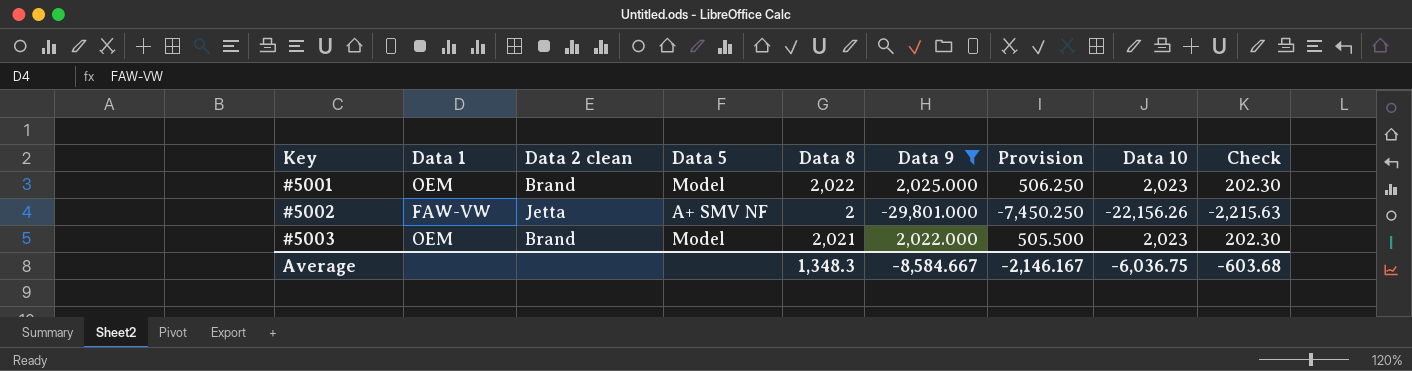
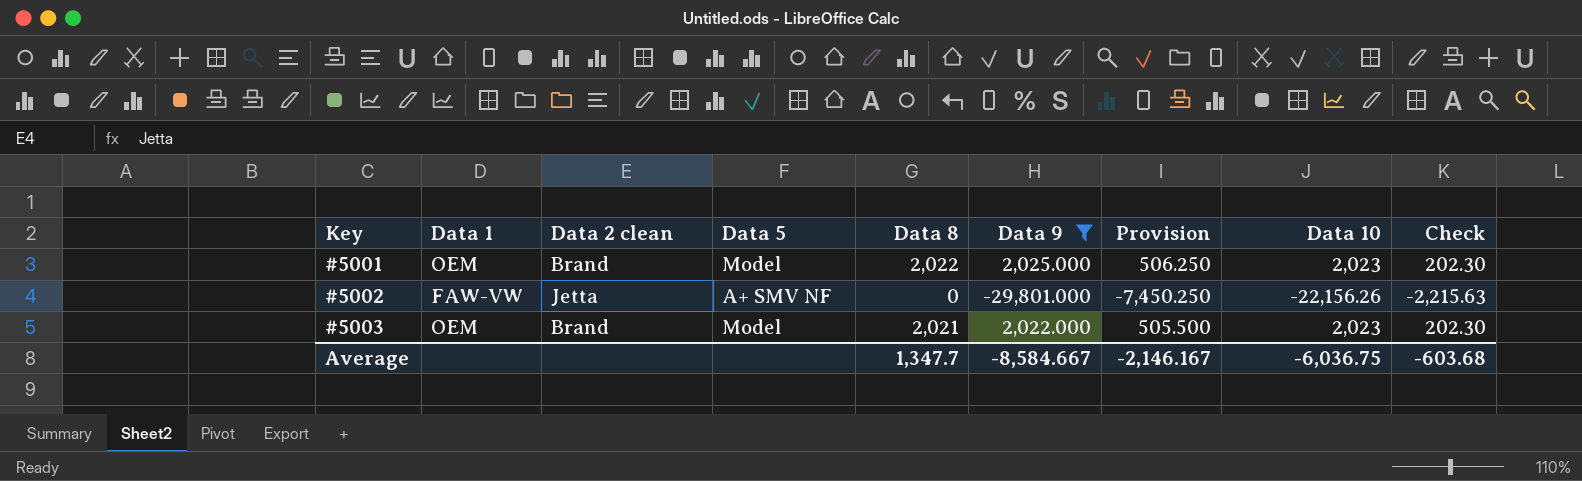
#5002 | Data 8: 2 -> 0
Average | Data 8: 1,348.3 -> 1,347.7

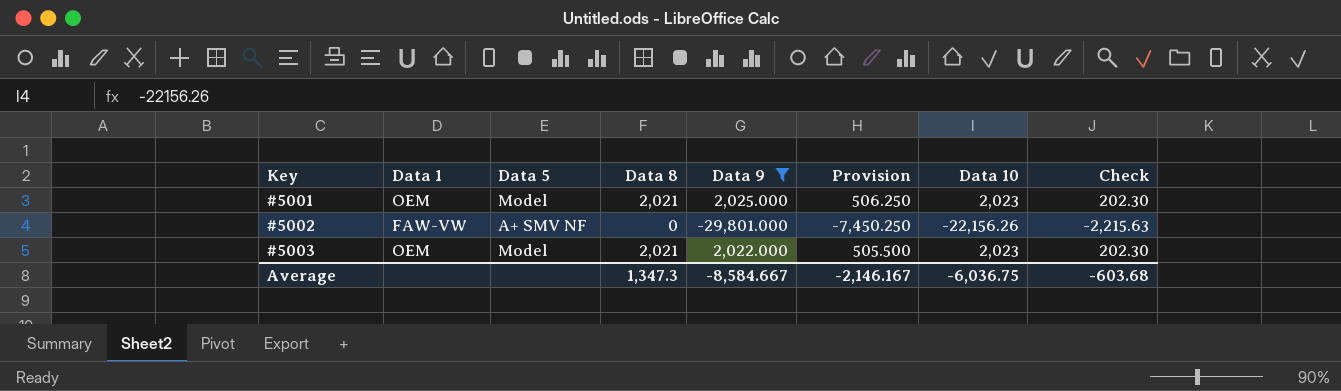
column Data 2 clean | position: 3 -> none
#5001 | Data 8: 2,022 -> 2,021
Average | Data 8: 1,347.7 -> 1,347.3

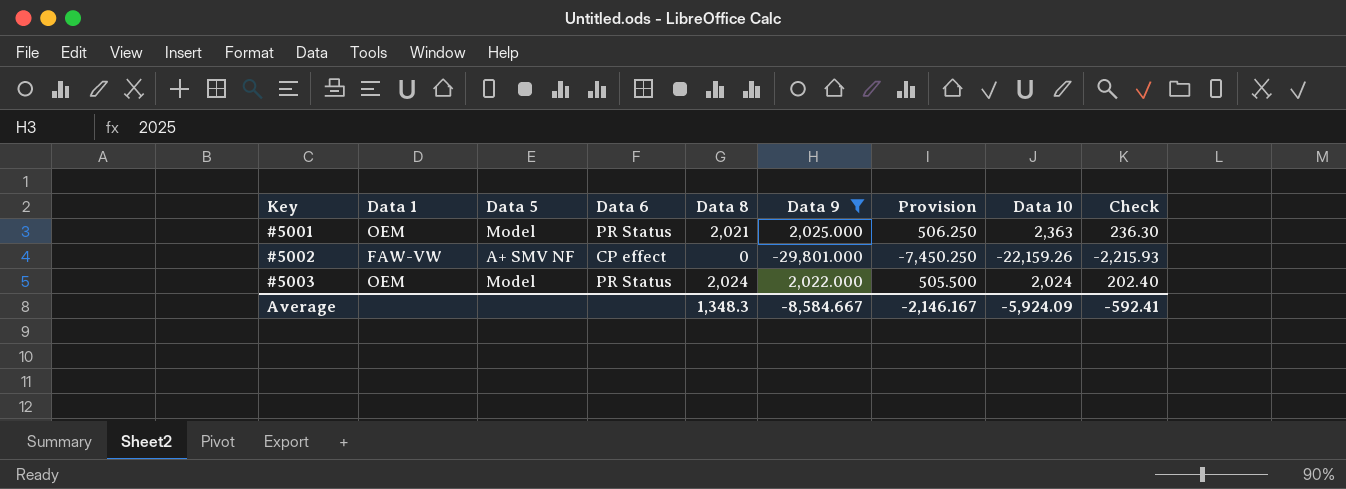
column Data 6 | position: none -> 4
#5001 | Data 10: 2,023 -> 2,363
#5001 | Check: 202.30 -> 236.30
#5002 | Data 10: -22,156.26 -> -22,159.26
#5002 | Check: -2,215.63 -> -2,215.93
#5003 | Data 8: 2,021 -> 2,024
#5003 | Data 10: 2,023 -> 2,024
#5003 | Check: 202.30 -> 202.40
Average | Data 8: 1,347.3 -> 1,348.3
Average | Data 10: -6,036.75 -> -5,924.09
Average | Check: -603.68 -> -592.41

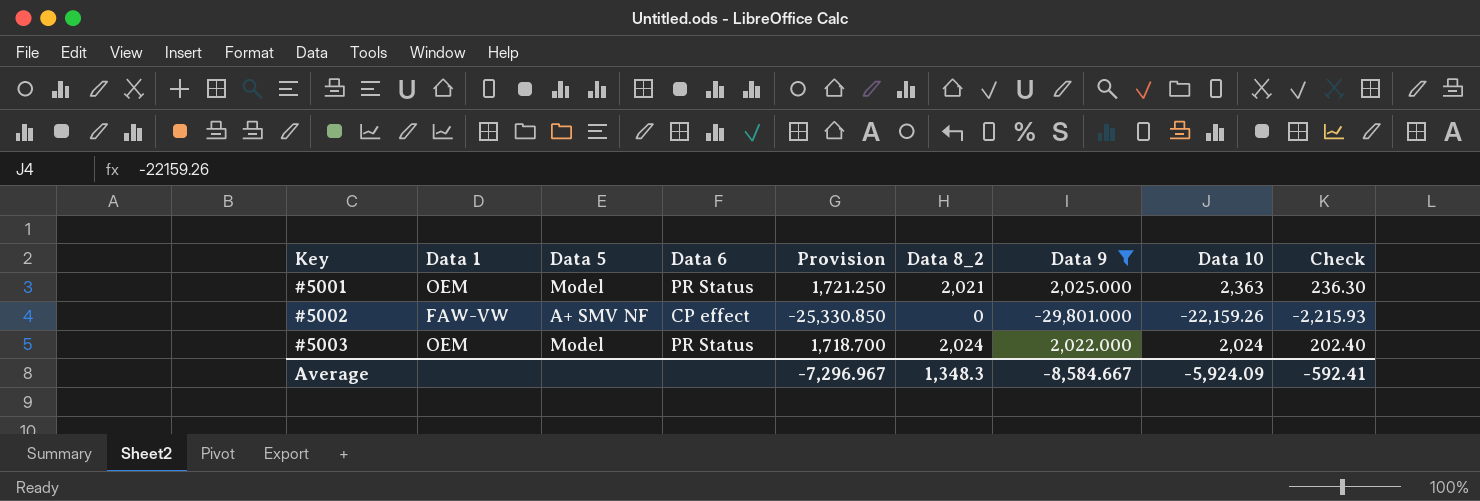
column Provision | formula: [Data 9] * 0.25 -> [Data 9] * 0.85
column Provision | position: 7 -> 5
column name: Data 8 -> Data 8_2
Average | Provision: -2,146.167 -> -7,296.967

